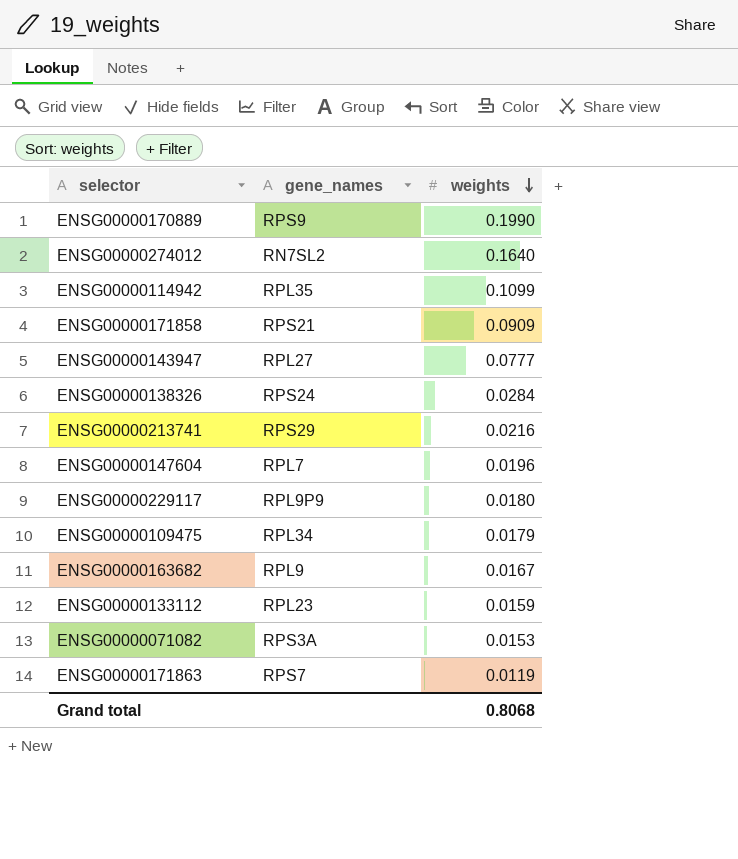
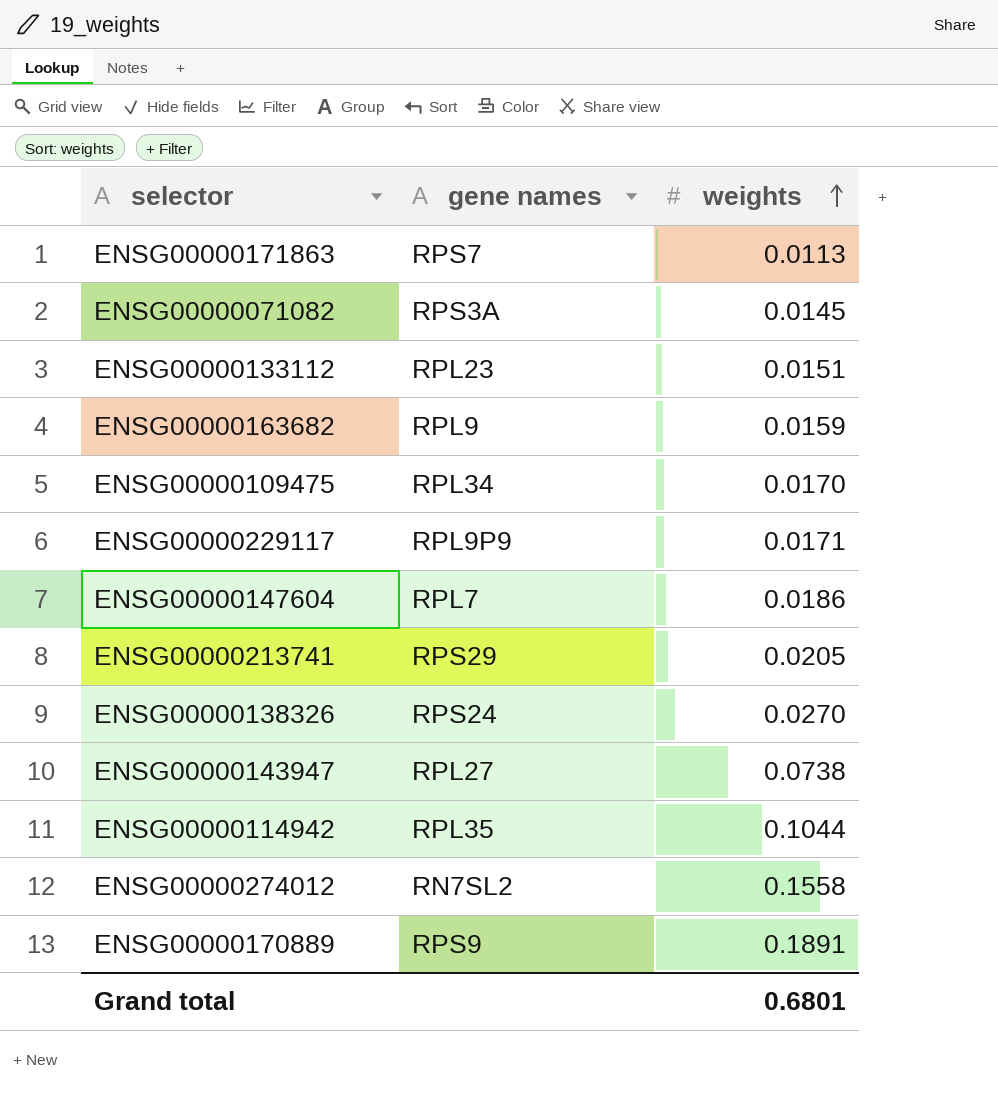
row order: weights descending -> weights ascending
column name: gene_names -> gene names
row ENSG00000171858: RPS21 | 0.0909 -> none
ENSG00000171863 | weights: 0.0119 -> 0.0113
ENSG00000071082 | weights: 0.0153 -> 0.0145
ENSG00000133112 | weights: 0.0159 -> 0.0151
ENSG00000163682 | weights: 0.0167 -> 0.0159
ENSG00000109475 | weights: 0.0179 -> 0.0170
ENSG00000229117 | weights: 0.0180 -> 0.0171
ENSG00000147604 | weights: 0.0196 -> 0.0186
ENSG00000213741 | weights: 0.0216 -> 0.0205
ENSG00000138326 | weights: 0.0284 -> 0.0270
ENSG00000143947 | weights: 0.0777 -> 0.0738
ENSG00000114942 | weights: 0.1099 -> 0.1044
ENSG00000274012 | weights: 0.1640 -> 0.1558
ENSG00000170889 | weights: 0.1990 -> 0.1891
Grand total | weights: 0.8068 -> 0.6801

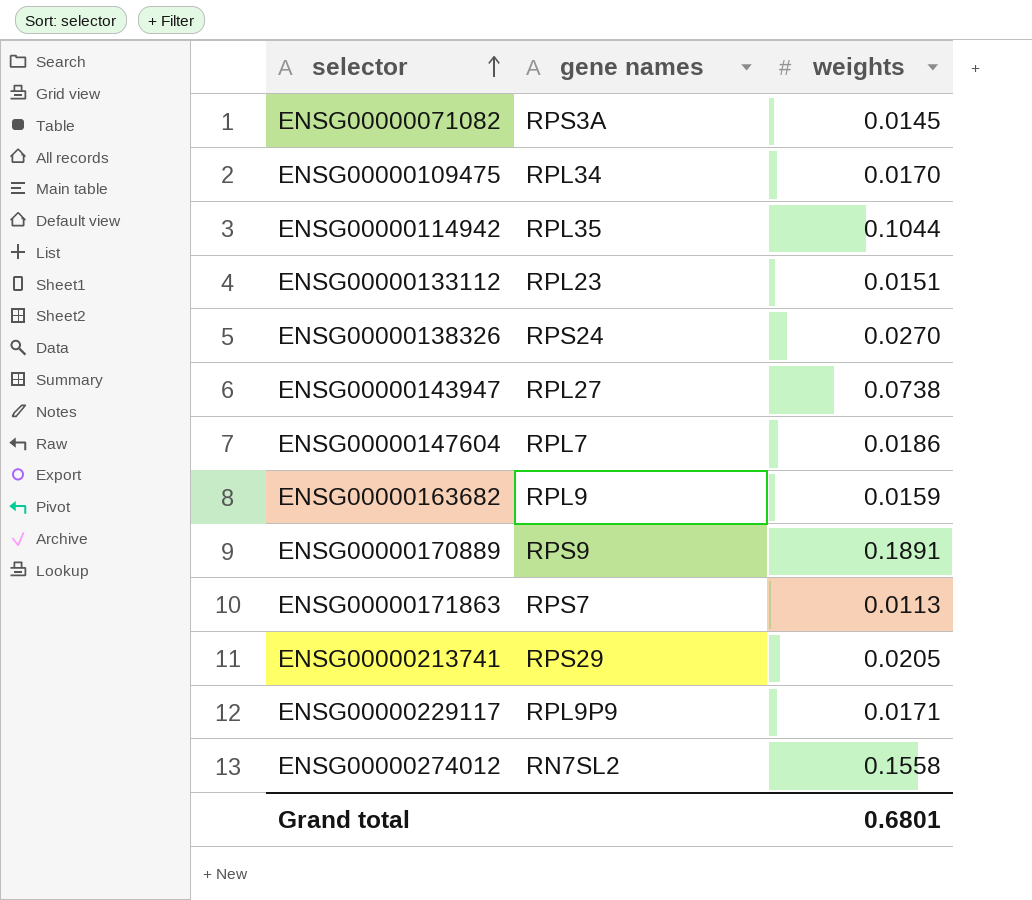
row order: weights ascending -> selector ascending

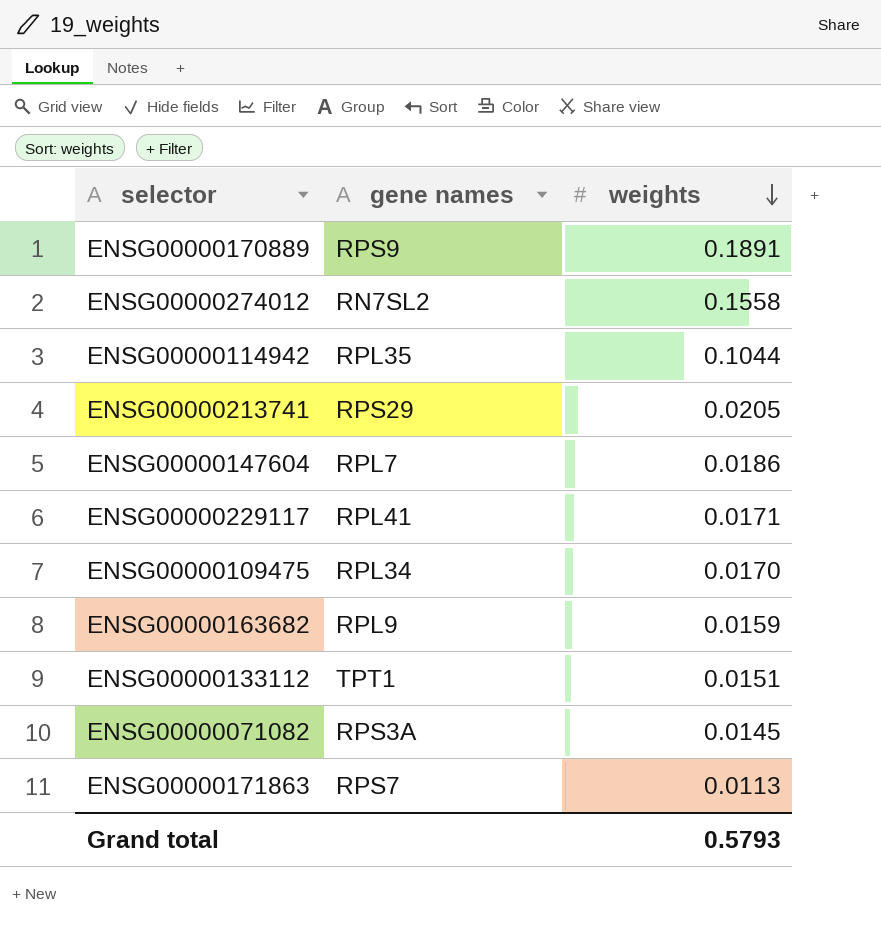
row order: selector ascending -> weights descending
row ENSG00000138326: RPS24 | 0.0270 -> none
row ENSG00000143947: RPL27 | 0.0738 -> none
ENSG00000229117 | gene names: RPL9P9 -> RPL41
ENSG00000133112 | gene names: RPL23 -> TPT1
Grand total | weights: 0.6801 -> 0.5793

